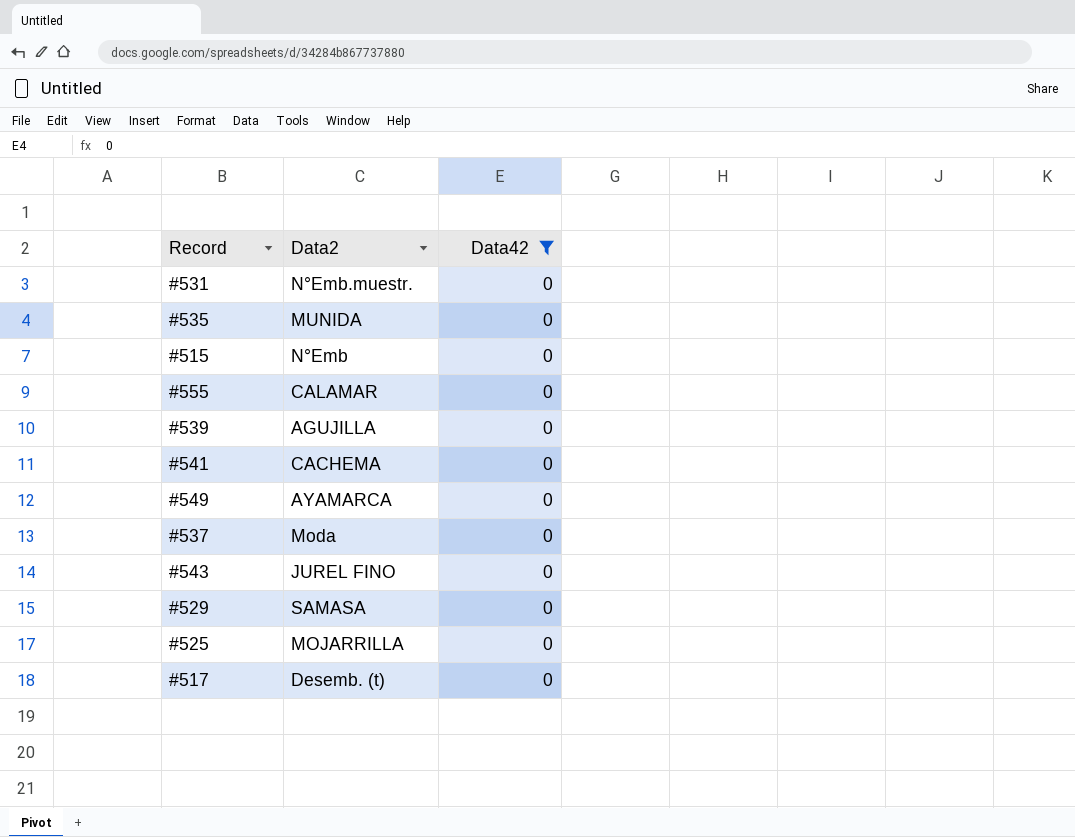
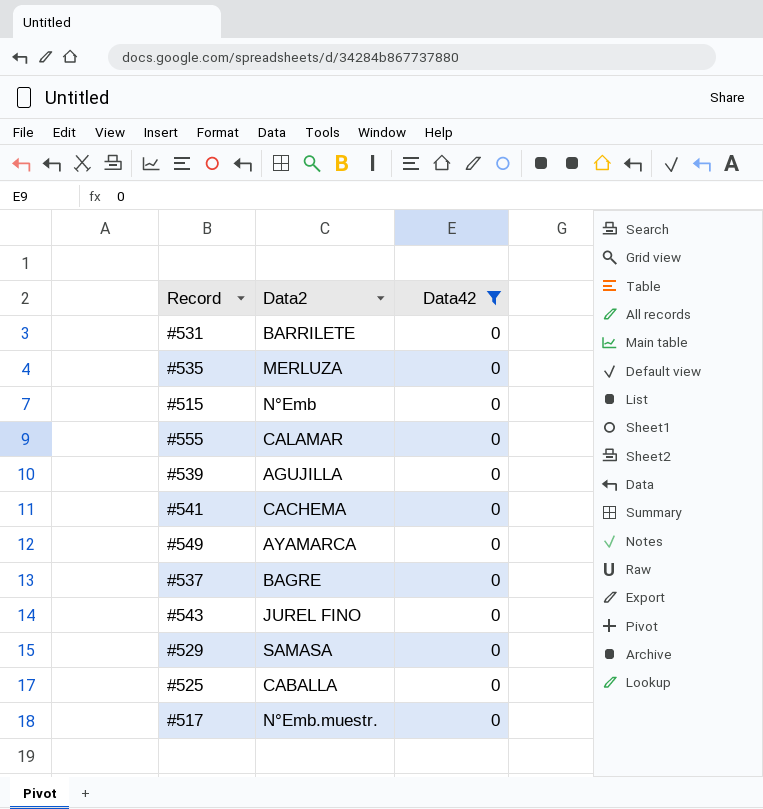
#531 | Data2: N°Emb.muestr. -> BARRILETE
#535 | Data2: MUNIDA -> MERLUZA
#537 | Data2: Moda -> BAGRE
#525 | Data2: MOJARRILLA -> CABALLA
#517 | Data2: Desemb. (t) -> N°Emb.muestr.

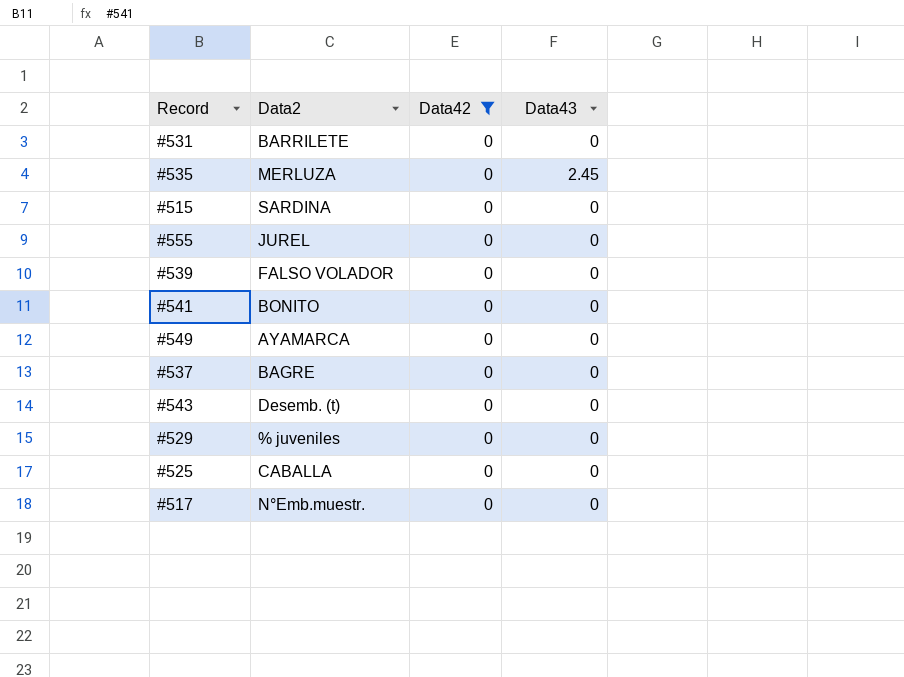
column Data43 | position: none -> 4
#515 | Data2: N°Emb -> SARDINA
#555 | Data2: CALAMAR -> JUREL
#539 | Data2: AGUJILLA -> FALSO VOLADOR
#541 | Data2: CACHEMA -> BONITO
#543 | Data2: JUREL FINO -> Desemb. (t)
#529 | Data2: SAMASA -> % juveniles

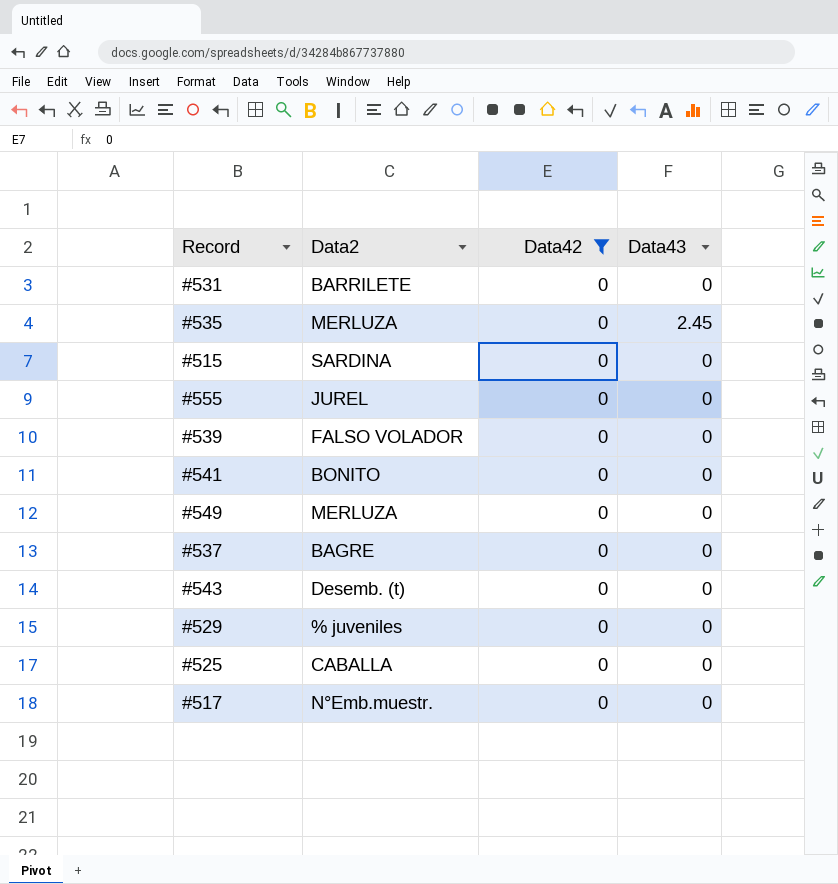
#549 | Data2: AYAMARCA -> MERLUZA

